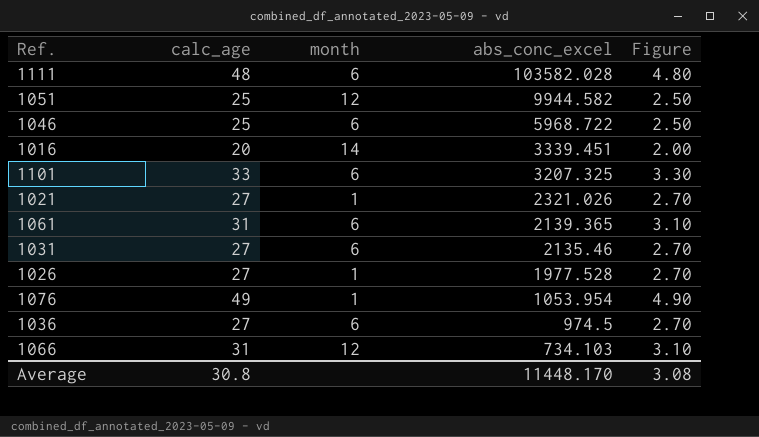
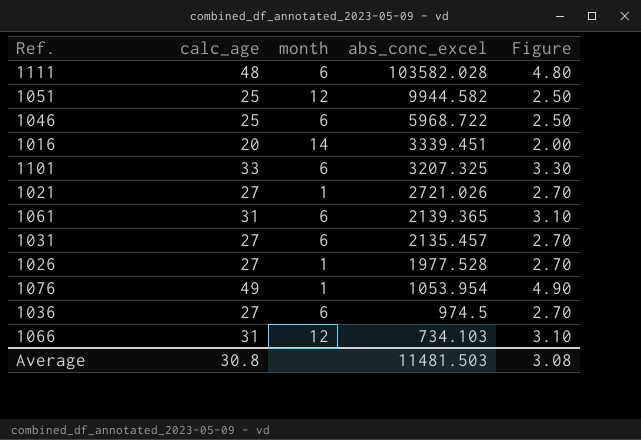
1021 | abs_conc_excel: 2321.026 -> 2721.026
1031 | abs_conc_excel: 2135.46 -> 2135.457
Average | abs_conc_excel: 11448.170 -> 11481.503

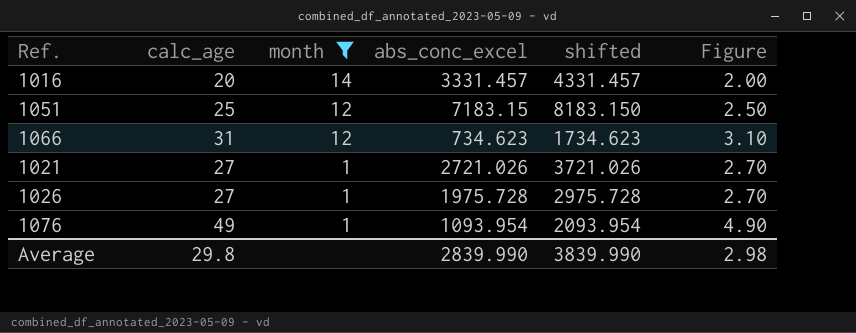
filter: none -> month != 6
row order: abs_conc_excel descending -> month descending
column shifted | formula: none -> [abs_conc_excel] + 1000
1016 | abs_conc_excel: 3339.451 -> 3331.457
1051 | abs_conc_excel: 9944.582 -> 7183.15
1066 | abs_conc_excel: 734.103 -> 734.623
1026 | abs_conc_excel: 1977.528 -> 1975.728
1076 | abs_conc_excel: 1053.954 -> 1093.954
Average | calc_age: 30.8 -> 29.8
Average | abs_conc_excel: 11481.503 -> 2839.990
Average | Figure: 3.08 -> 2.98

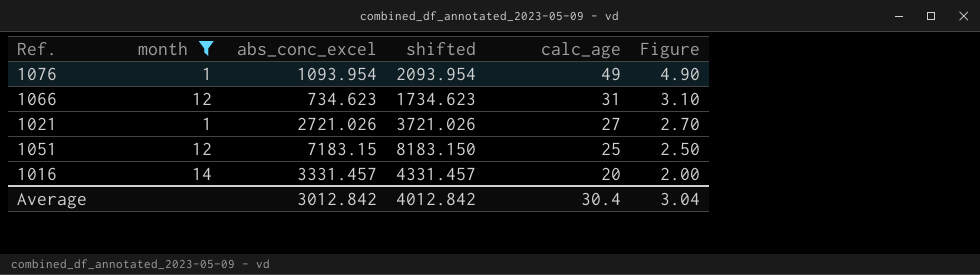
row order: month descending -> calc_age descending
column calc_age | position: 2 -> 5
row 1026: 27 | 1 | 1975.728 | 2975.728 | 2.70 -> none
Average | abs_conc_excel: 2839.990 -> 3012.842
Average | shifted: 3839.990 -> 4012.842
Average | calc_age: 29.8 -> 30.4
Average | Figure: 2.98 -> 3.04

